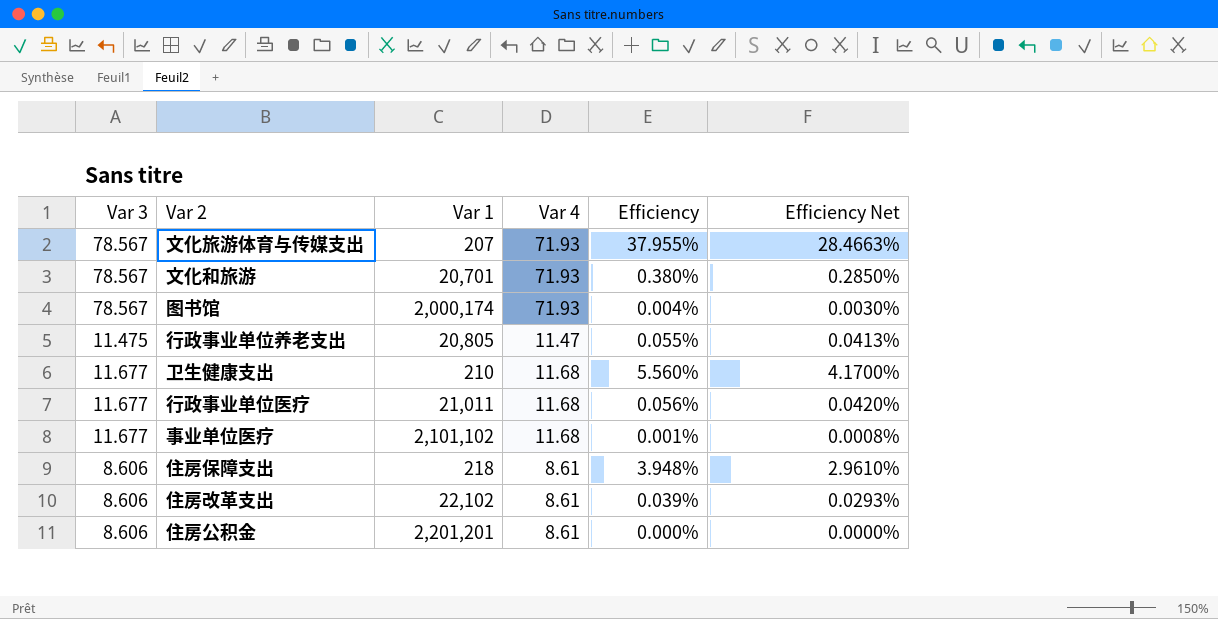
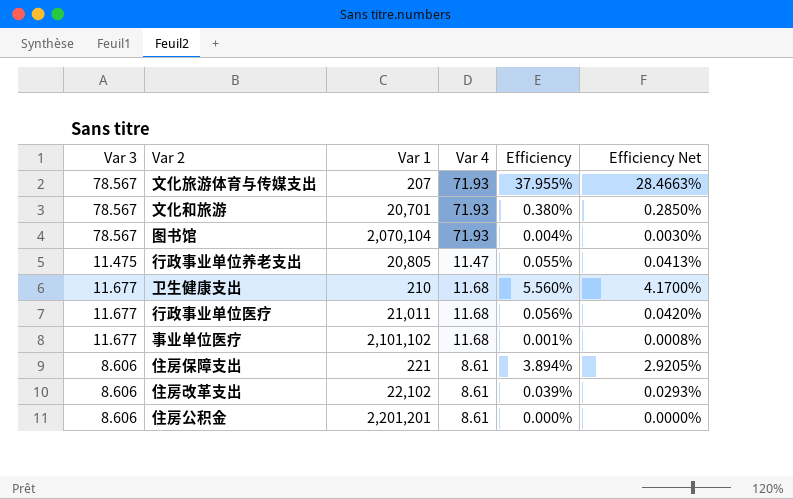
图书馆 | Var 1: 2,000,174 -> 2,070,104
住房保障支出 | Var 1: 218 -> 221
住房保障支出 | Efficiency: 3.948% -> 3.894%
住房保障支出 | Efficiency Net: 2.9610% -> 2.9205%

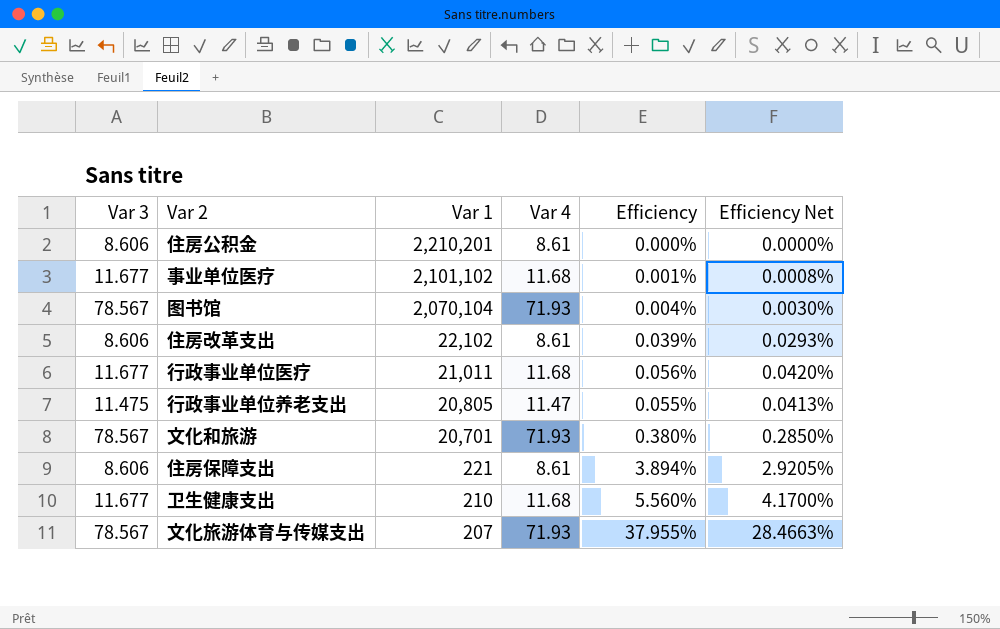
row order: none -> Var 1 descending
住房公积金 | Var 1: 2,201,201 -> 2,210,201

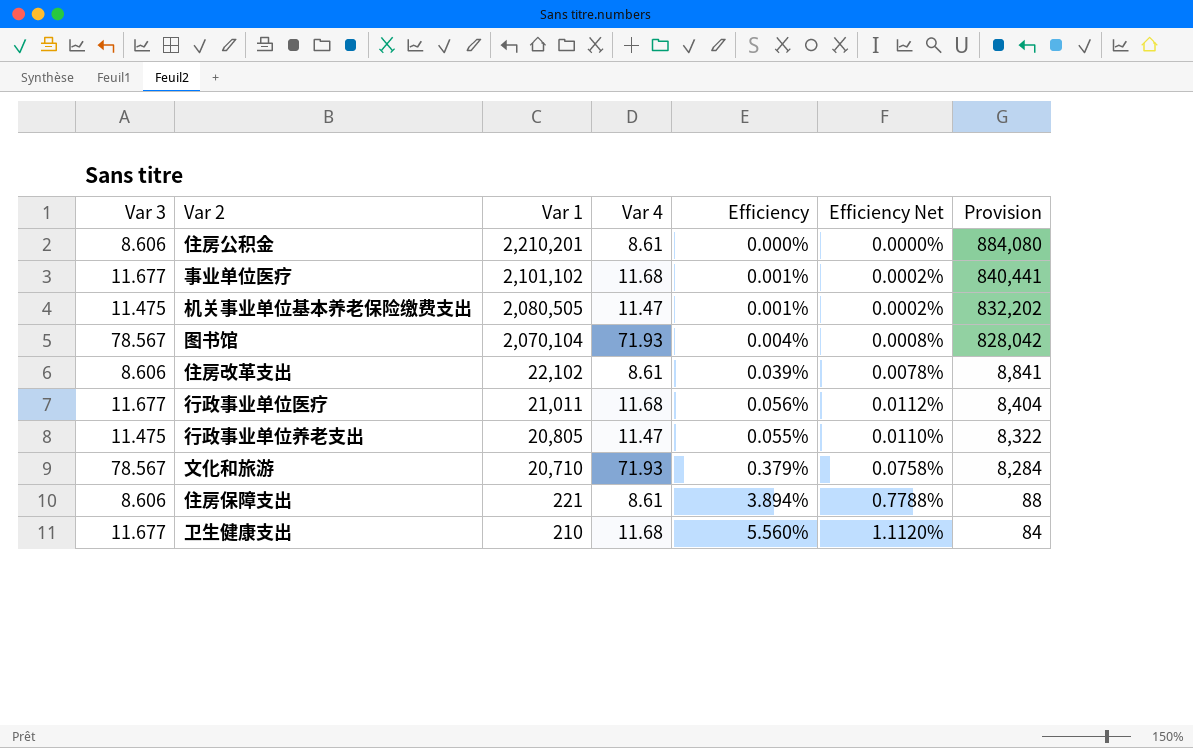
column Efficiency Net | formula: [Efficiency] * 0.75 -> [Efficiency] * 0.2
column Provision | formula: none -> [Var 1] * 0.4
row 文化旅游体育与传媒支出: 78.567 | 207 | 71.93 | 37.955% | 28.4663% -> none
row 机关事业单位基本养老保险缴费支出: none -> 11.475 | 2,080,505 | 11.47 | 0.001% | 0.0002% | 832,202
文化和旅游 | Var 1: 20,701 -> 20,710
文化和旅游 | Efficiency: 0.380% -> 0.379%

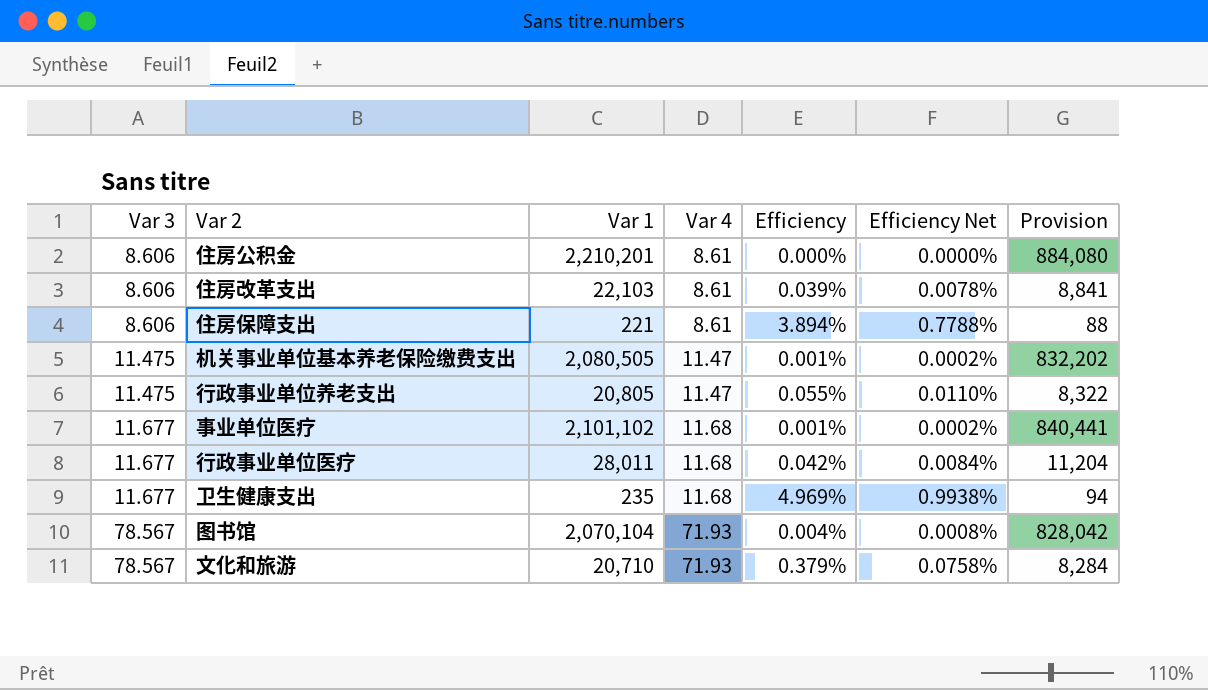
row order: Var 1 descending -> Var 3 ascending
住房改革支出 | Var 1: 22,102 -> 22,103
行政事业单位医疗 | Var 1: 21,011 -> 28,011
行政事业单位医疗 | Efficiency: 0.056% -> 0.042%
行政事业单位医疗 | Efficiency Net: 0.0112% -> 0.0084%
行政事业单位医疗 | Provision: 8,404 -> 11,204
卫生健康支出 | Var 1: 210 -> 235
卫生健康支出 | Efficiency: 5.560% -> 4.969%
卫生健康支出 | Efficiency Net: 1.1120% -> 0.9938%
卫生健康支出 | Provision: 84 -> 94

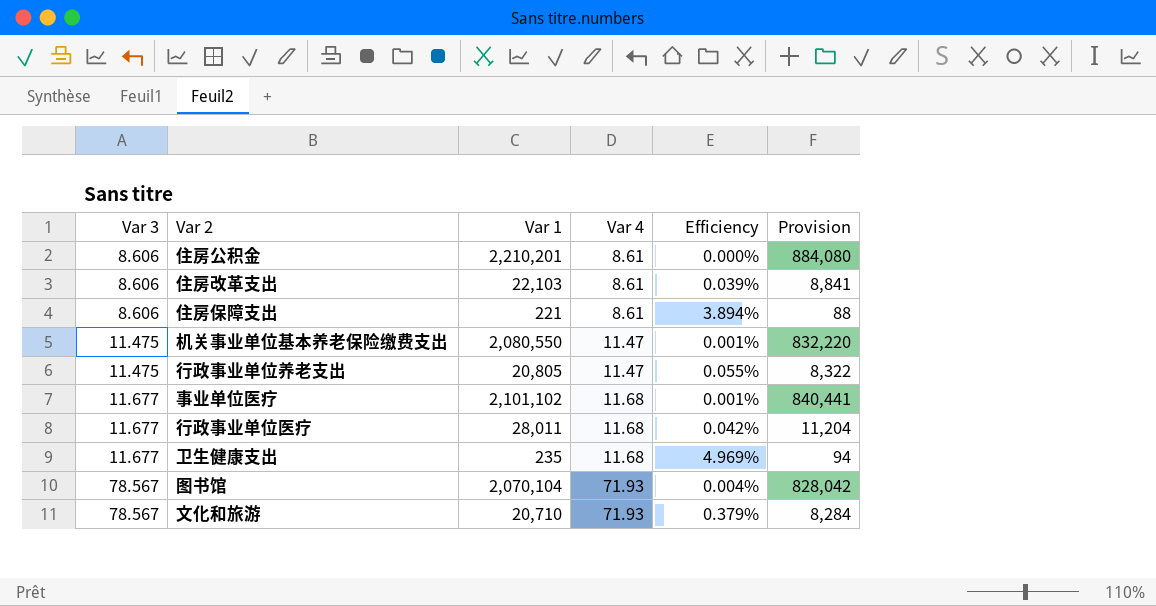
column Efficiency Net | formula: [Efficiency] * 0.2 -> none
机关事业单位基本养老保险缴费支出 | Var 1: 2,080,505 -> 2,080,550
机关事业单位基本养老保险缴费支出 | Provision: 832,202 -> 832,220

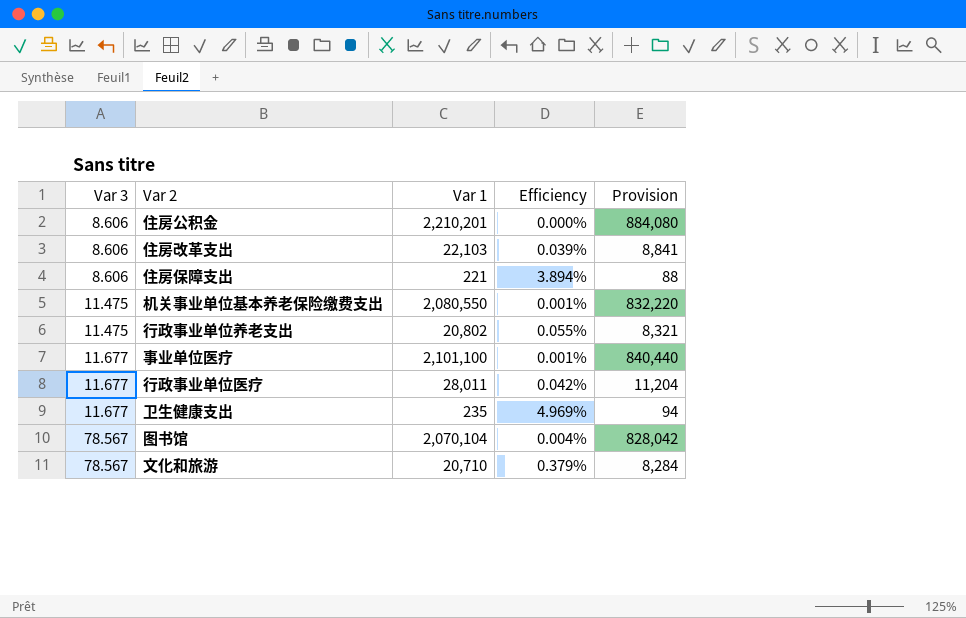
column Var 4 | position: 4 -> none
行政事业单位养老支出 | Var 1: 20,805 -> 20,802
行政事业单位养老支出 | Provision: 8,322 -> 8,321
事业单位医疗 | Var 1: 2,101,102 -> 2,101,100
事业单位医疗 | Provision: 840,441 -> 840,440

